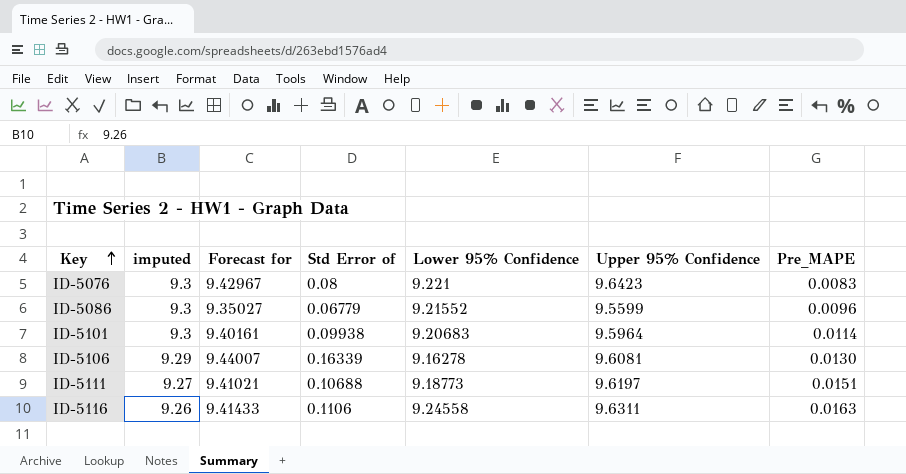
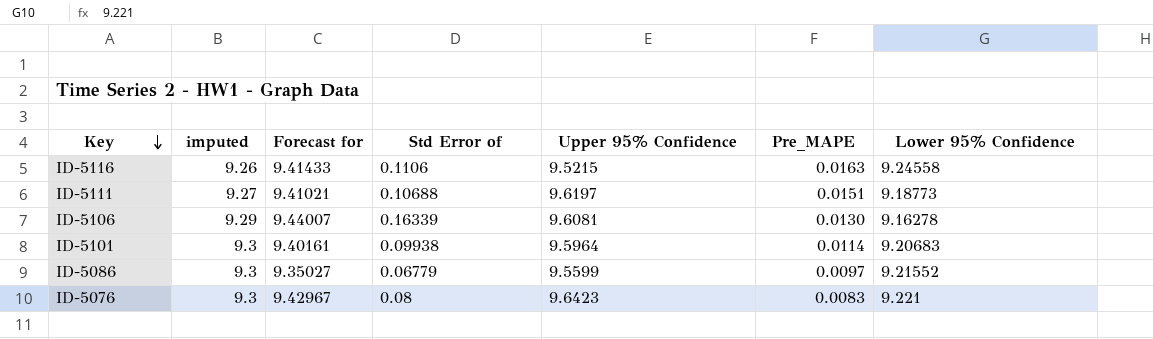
row order: Key ascending -> Key descending
column Lower 95% Confidence | position: 5 -> 7
ID-5116 | Upper 95% Confidence: 9.6311 -> 9.5215
ID-5086 | Pre_MAPE: 0.0096 -> 0.0097

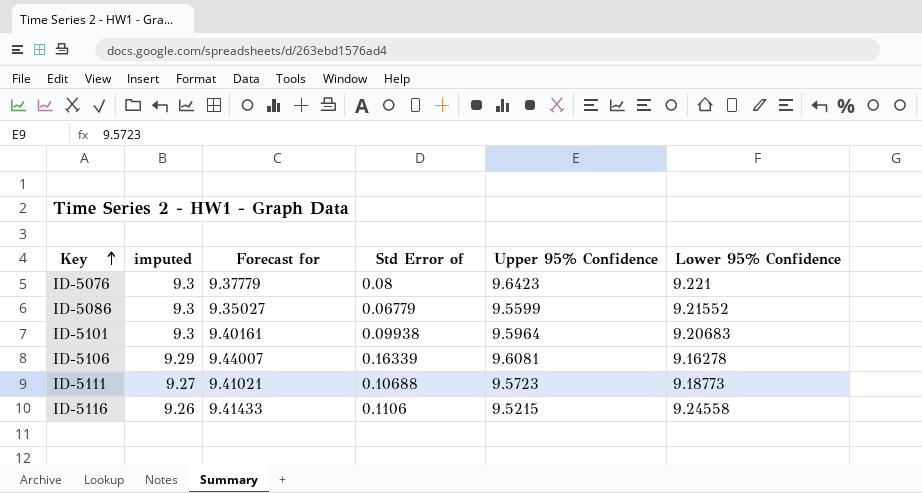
row order: Key descending -> Key ascending
column Pre_MAPE | position: 6 -> none
ID-5076 | Forecast for: 9.42967 -> 9.37779
ID-5111 | Upper 95% Confidence: 9.6197 -> 9.5723

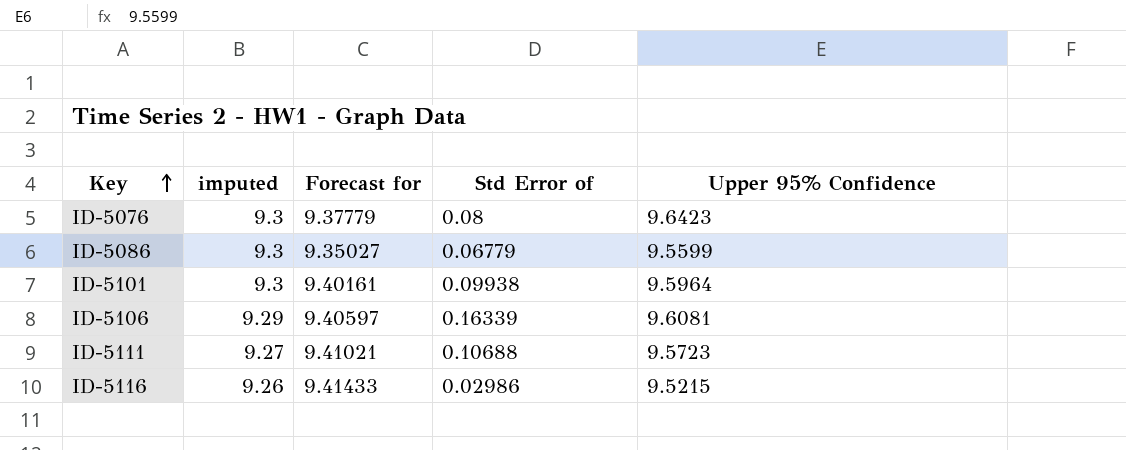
column Lower 95% Confidence | position: 6 -> none
ID-5106 | Forecast for: 9.44007 -> 9.40597
ID-5116 | Std Error of: 0.1106 -> 0.02986

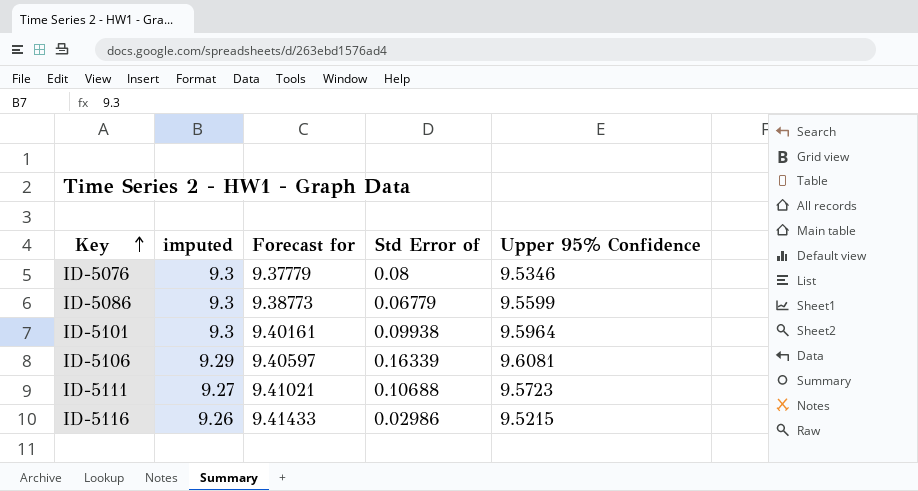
ID-5076 | Upper 95% Confidence: 9.6423 -> 9.5346
ID-5086 | Forecast for: 9.35027 -> 9.38773

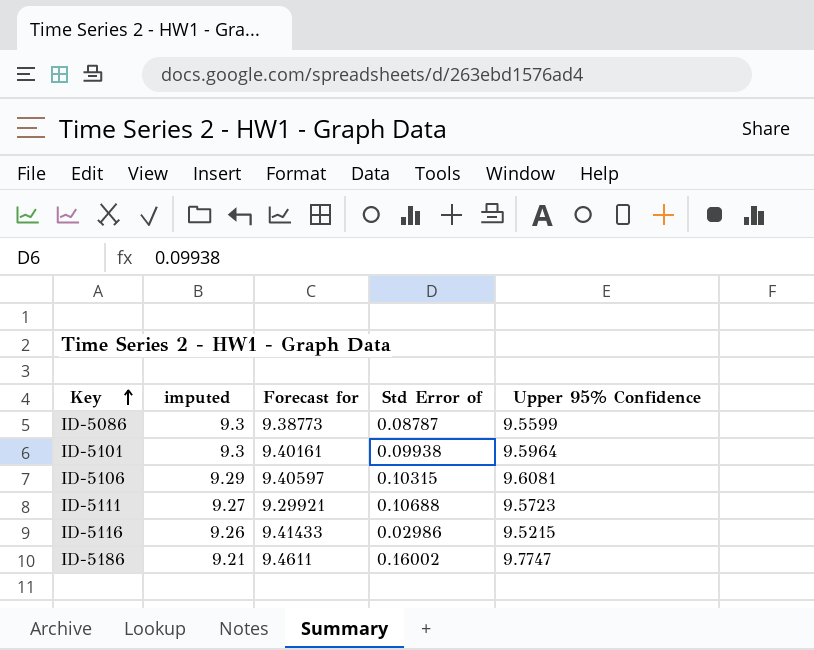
row ID-5076: 9.3 | 9.37779 | 0.08 | 9.5346 -> none
ID-5086 | Std Error of: 0.06779 -> 0.08787
ID-5106 | Std Error of: 0.16339 -> 0.10315
ID-5111 | Forecast for: 9.41021 -> 9.29921
row ID-5186: none -> 9.21 | 9.4611 | 0.16002 | 9.7747

